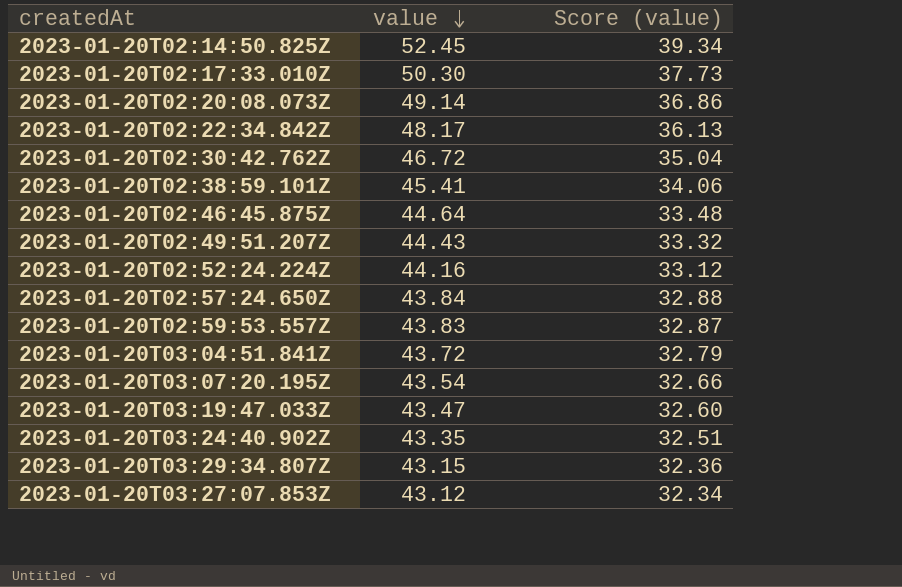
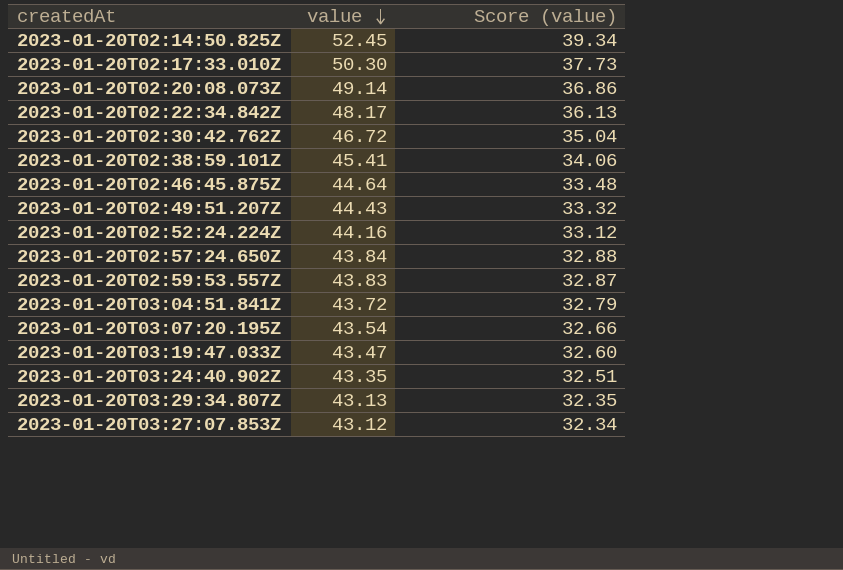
2023-01-20T03:29:34.807Z | value: 43.15 -> 43.13
2023-01-20T03:29:34.807Z | Score (value): 32.36 -> 32.35

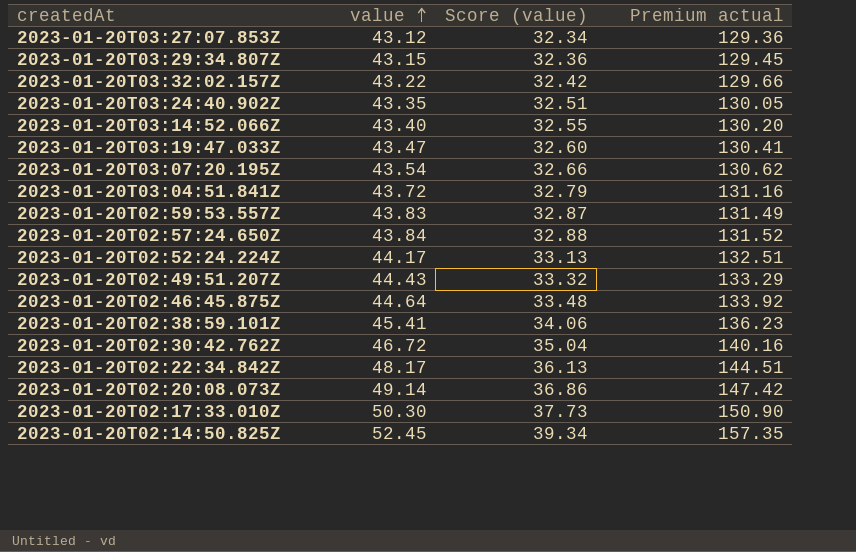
row order: value descending -> value ascending
column Premium actual | formula: none -> [value] * 3
2023-01-20T03:29:34.807Z | value: 43.13 -> 43.15
2023-01-20T03:29:34.807Z | Score (value): 32.35 -> 32.36
row 2023-01-20T03:32:02.157Z: none -> 43.22 | 32.42 | 129.66
row 2023-01-20T03:14:52.066Z: none -> 43.40 | 32.55 | 130.20
2023-01-20T02:52:24.224Z | value: 44.16 -> 44.17
2023-01-20T02:52:24.224Z | Score (value): 33.12 -> 33.13

